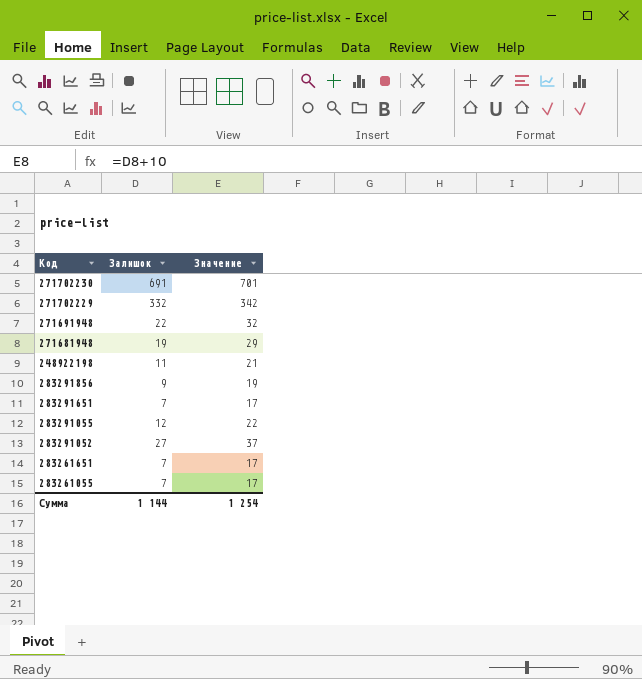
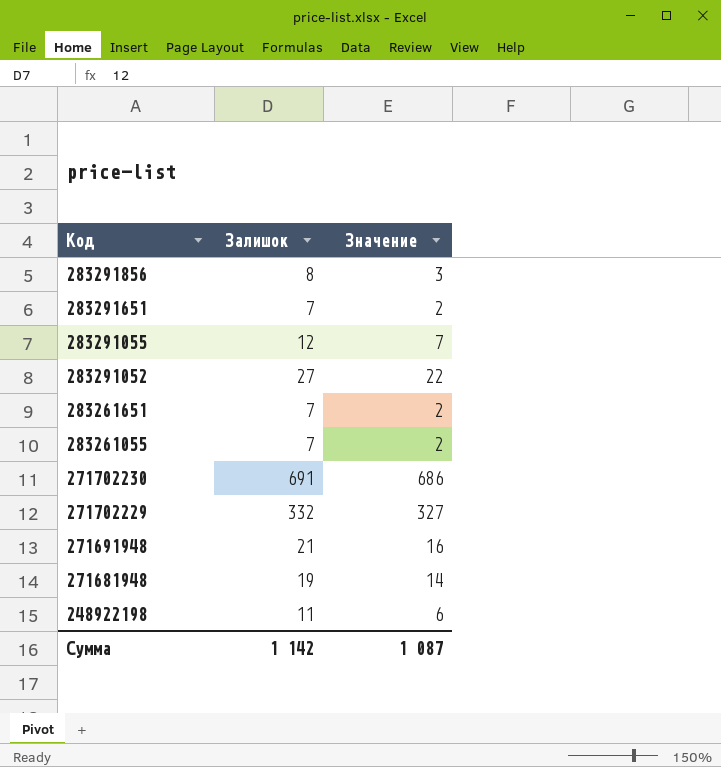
row order: none -> Код descending
column Значение | formula: [Залишок] + 10 -> [Залишок] - 5
283291856 | Залишок: 9 -> 8
271691948 | Залишок: 22 -> 21
Сумма | Залишок: 1 144 -> 1 142
Сумма | Значение: 1 254 -> 1 087

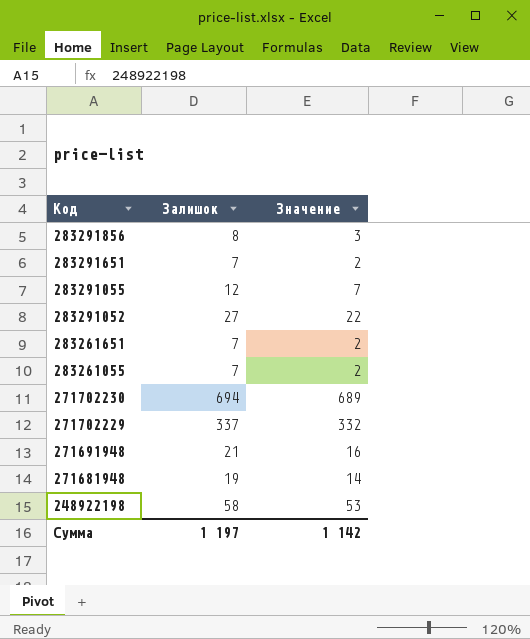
271702230 | Залишок: 691 -> 694
271702230 | Значение: 686 -> 689
271702229 | Залишок: 332 -> 337
271702229 | Значение: 327 -> 332
248922198 | Залишок: 11 -> 58
248922198 | Значение: 6 -> 53
Сумма | Залишок: 1 142 -> 1 197
Сумма | Значение: 1 087 -> 1 142

